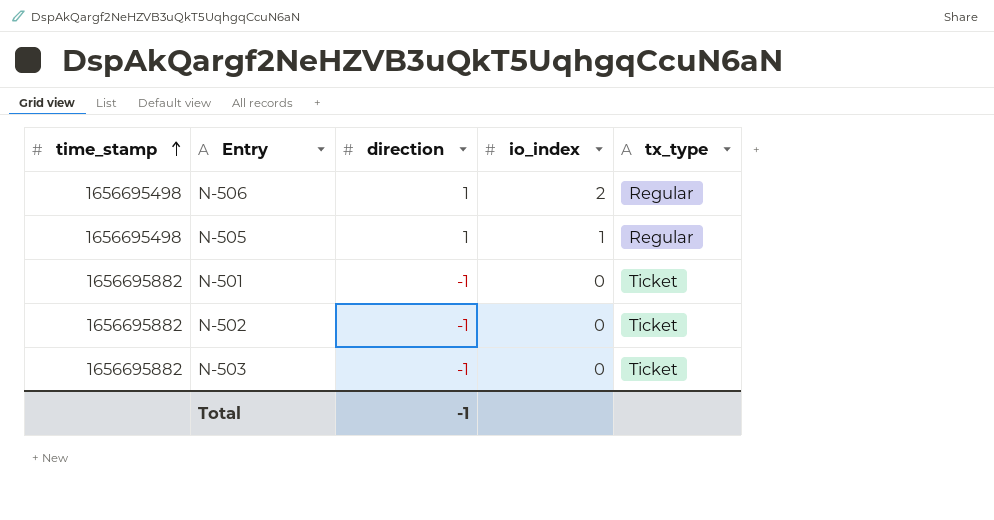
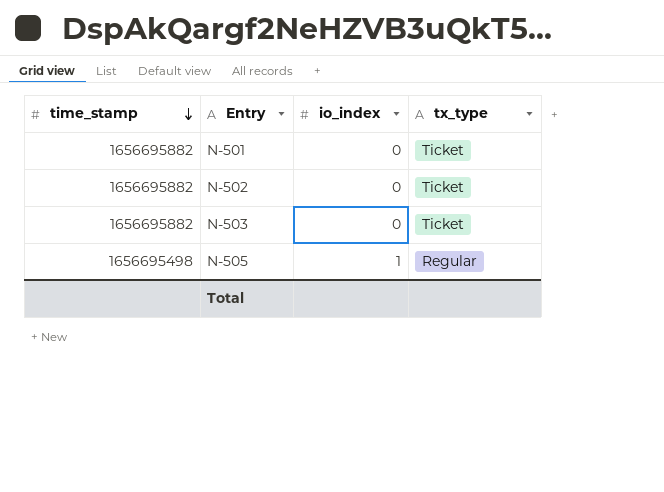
row order: time_stamp ascending -> time_stamp descending
column direction | position: 3 -> none
row N-506: 1656695498 | 1 | 2 | Regular -> none

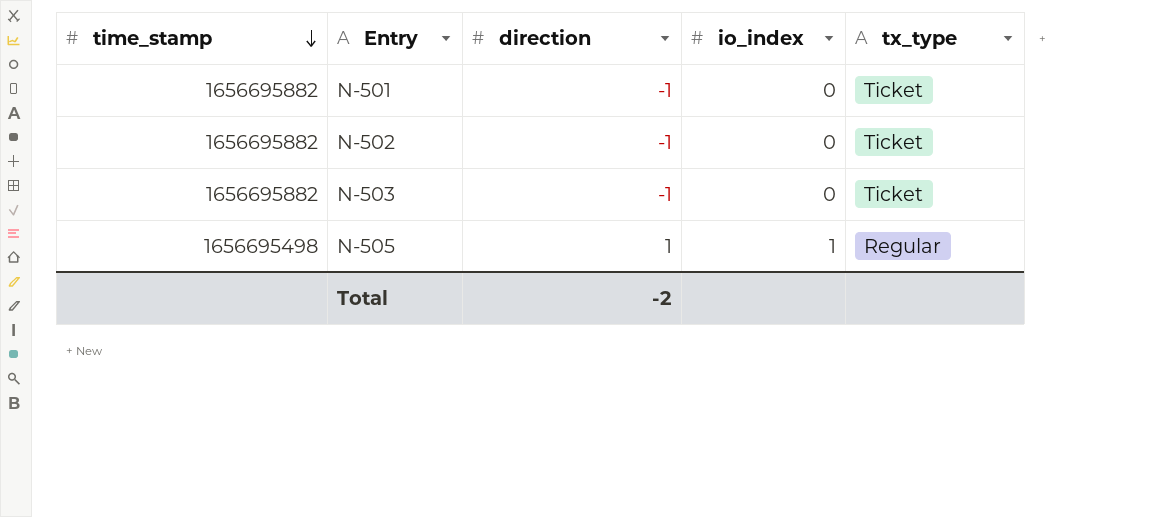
column direction | position: none -> 3

